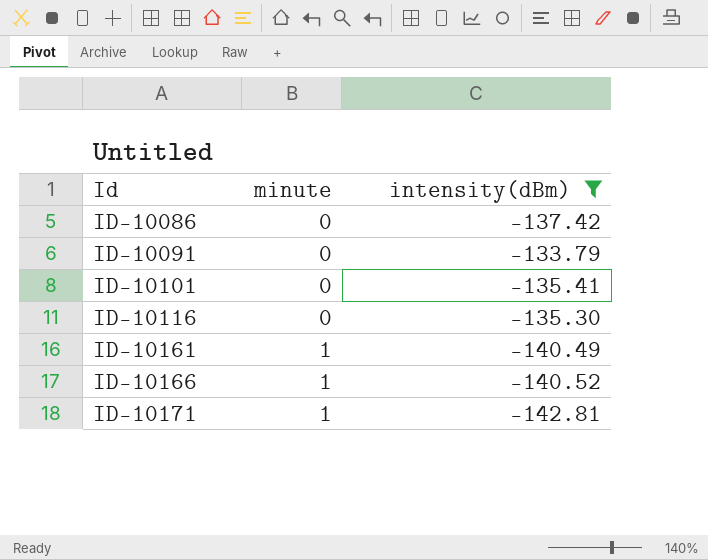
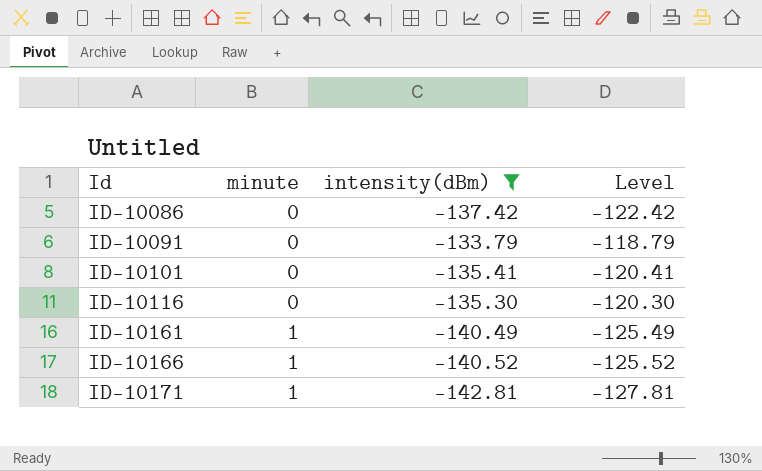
column Level | formula: none -> [intensity(dBm)] + 15

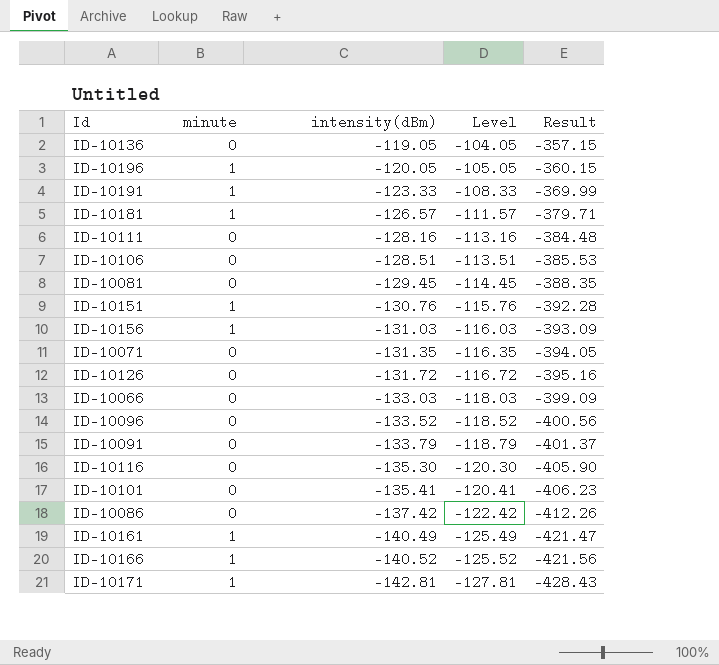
filter: intensity(dBm) <= -133.79 -> none
row order: Id ascending -> intensity(dBm) descending
column Result | formula: none -> [intensity(dBm)] * 3

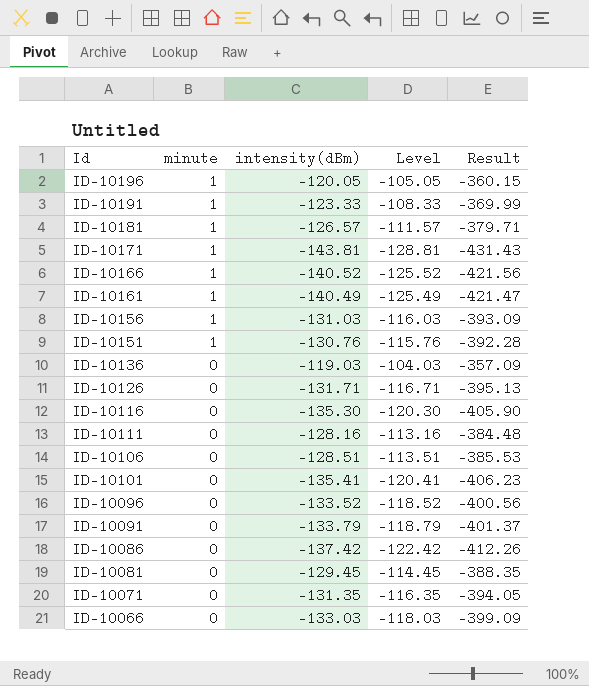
row order: intensity(dBm) descending -> Id descending
ID-10171 | intensity(dBm): -142.81 -> -143.81
ID-10171 | Level: -127.81 -> -128.81
ID-10171 | Result: -428.43 -> -431.43
ID-10136 | intensity(dBm): -119.05 -> -119.03
ID-10136 | Level: -104.05 -> -104.03
ID-10136 | Result: -357.15 -> -357.09
ID-10126 | intensity(dBm): -131.72 -> -131.71
ID-10126 | Level: -116.72 -> -116.71
ID-10126 | Result: -395.16 -> -395.13

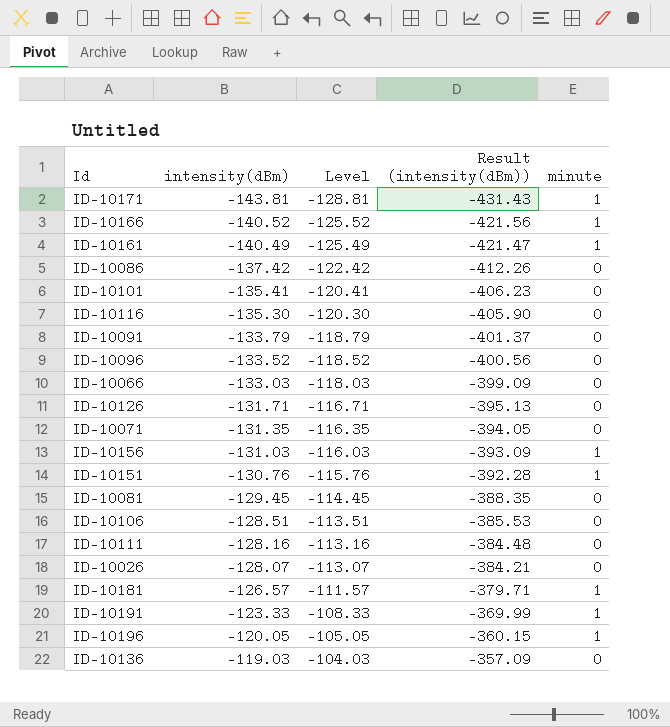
row order: Id descending -> intensity(dBm) ascending
column name: Result -> Result (intensity(dBm))
column minute | position: 2 -> 5
row ID-10026: none -> -128.07 | -113.07 | -384.21 | 0

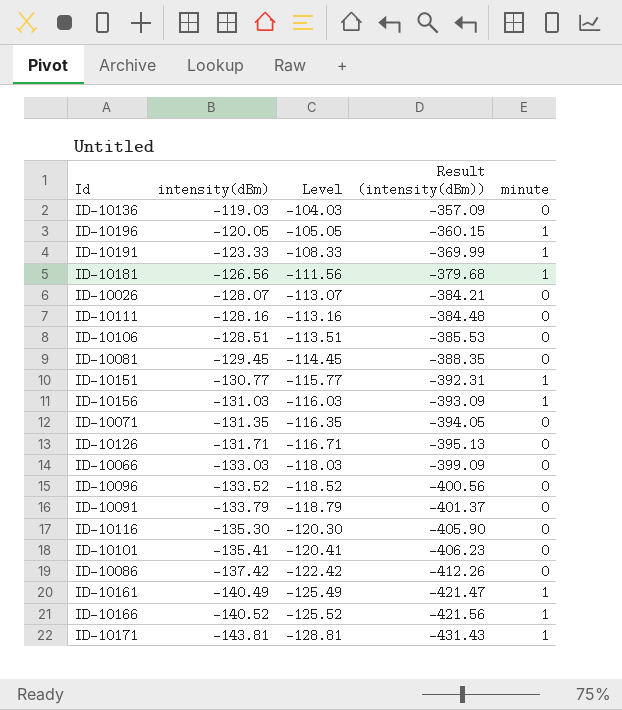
row order: intensity(dBm) ascending -> intensity(dBm) descending
ID-10181 | intensity(dBm): -126.57 -> -126.56
ID-10181 | Level: -111.57 -> -111.56
ID-10181 | Result (intensity(dBm)): -379.71 -> -379.68
ID-10151 | intensity(dBm): -130.76 -> -130.77
ID-10151 | Level: -115.76 -> -115.77
ID-10151 | Result (intensity(dBm)): -392.28 -> -392.31

